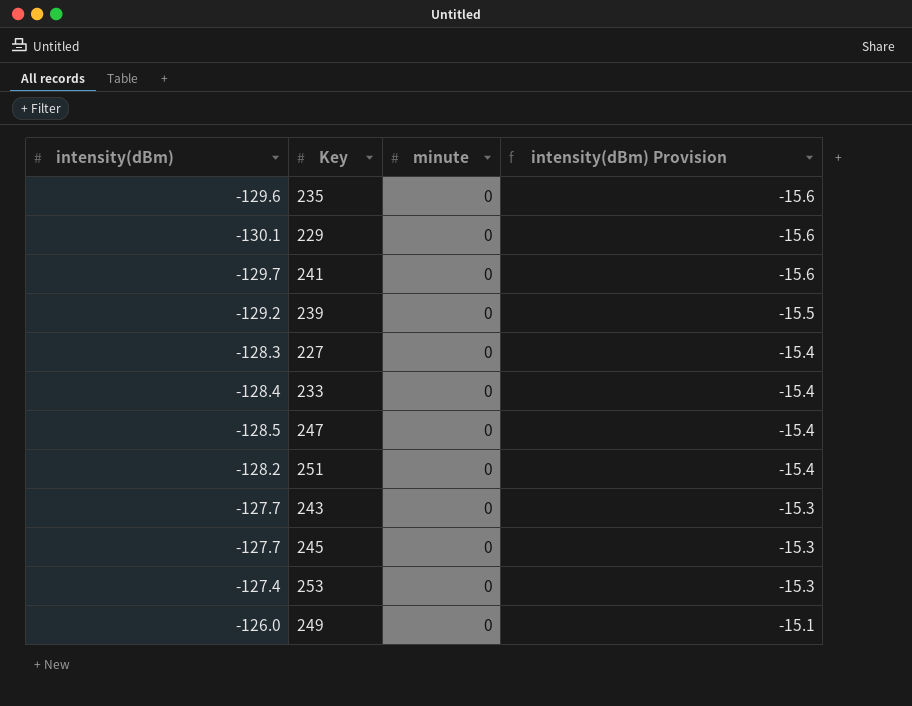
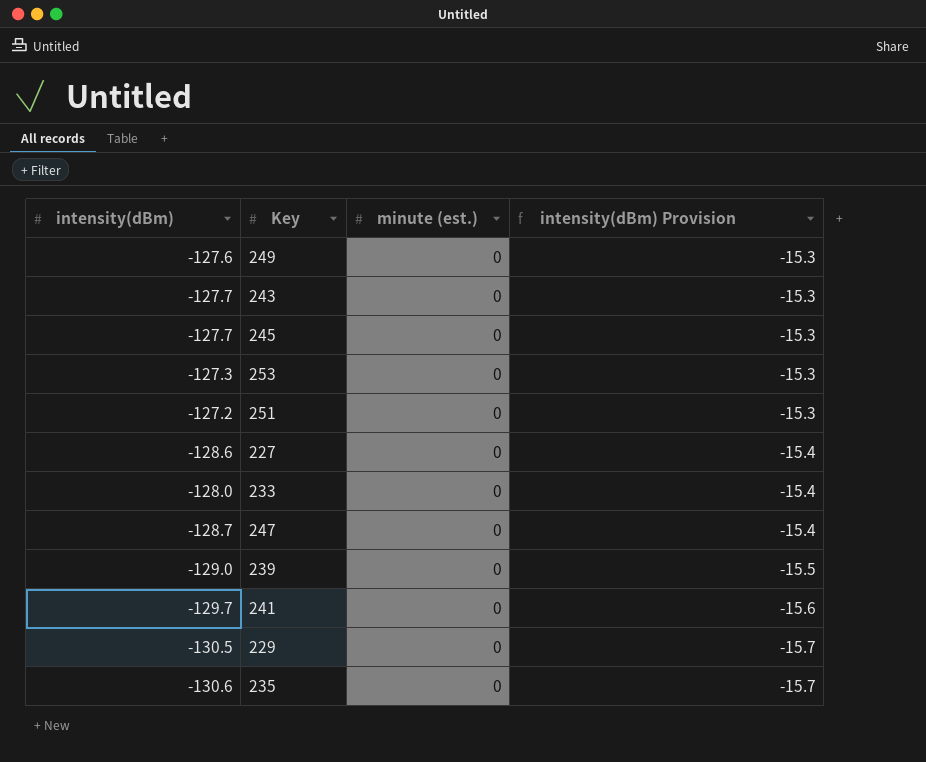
row order: intensity(dBm) Provision ascending -> intensity(dBm) Provision descending
column name: minute -> minute (est.)
249 | intensity(dBm): -126.0 -> -127.6
249 | intensity(dBm) Provision: -15.1 -> -15.3
253 | intensity(dBm): -127.4 -> -127.3
251 | intensity(dBm): -128.2 -> -127.2
251 | intensity(dBm) Provision: -15.4 -> -15.3
227 | intensity(dBm): -128.3 -> -128.6
233 | intensity(dBm): -128.4 -> -128.0
247 | intensity(dBm): -128.5 -> -128.7
239 | intensity(dBm): -129.2 -> -129.0
229 | intensity(dBm): -130.1 -> -130.5
229 | intensity(dBm) Provision: -15.6 -> -15.7
235 | intensity(dBm): -129.6 -> -130.6
235 | intensity(dBm) Provision: -15.6 -> -15.7

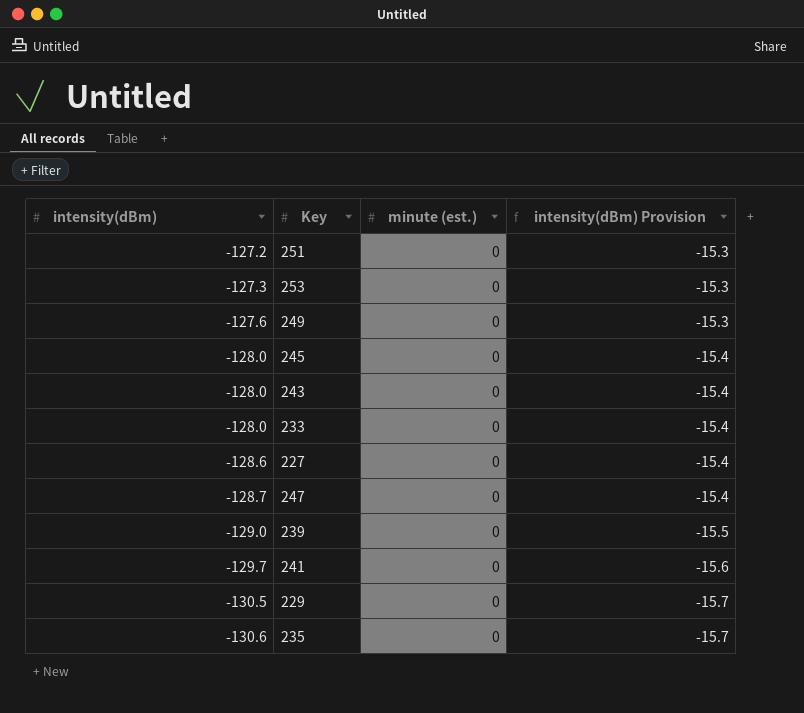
row order: intensity(dBm) Provision descending -> intensity(dBm) descending
245 | intensity(dBm): -127.7 -> -128.0
245 | intensity(dBm) Provision: -15.3 -> -15.4
243 | intensity(dBm): -127.7 -> -128.0
243 | intensity(dBm) Provision: -15.3 -> -15.4

